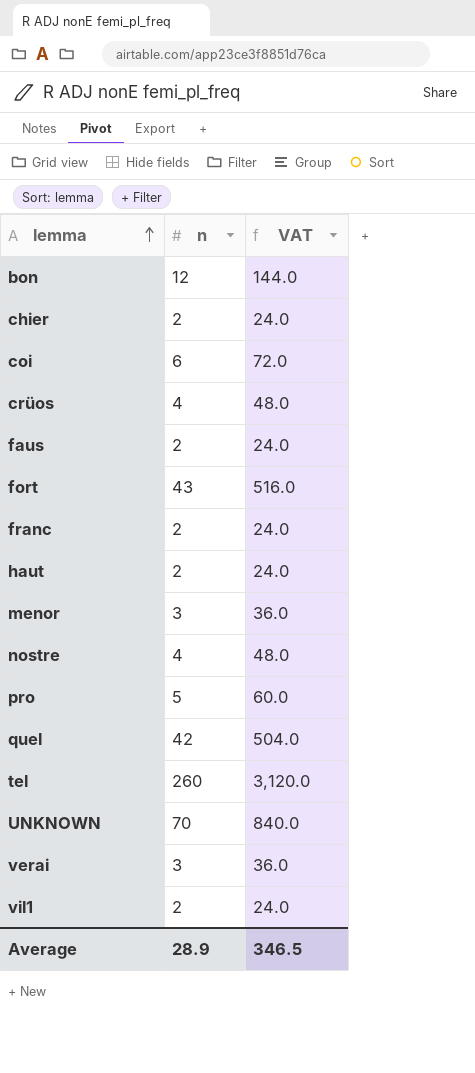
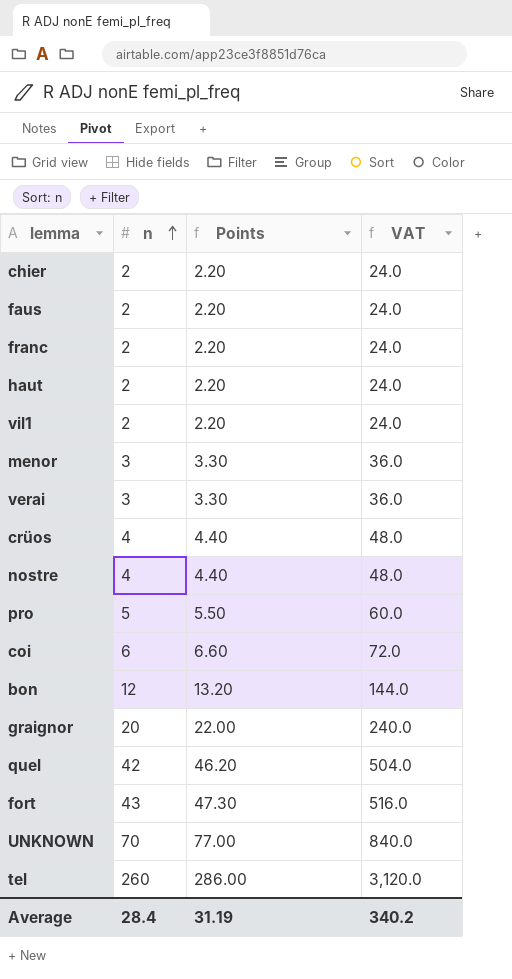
row order: lemma ascending -> n ascending
column Points | formula: none -> [n] * 1.1
row graignor: none -> 20 | 22.00 | 240.0
Average | n: 28.9 -> 28.4
Average | VAT: 346.5 -> 340.2

